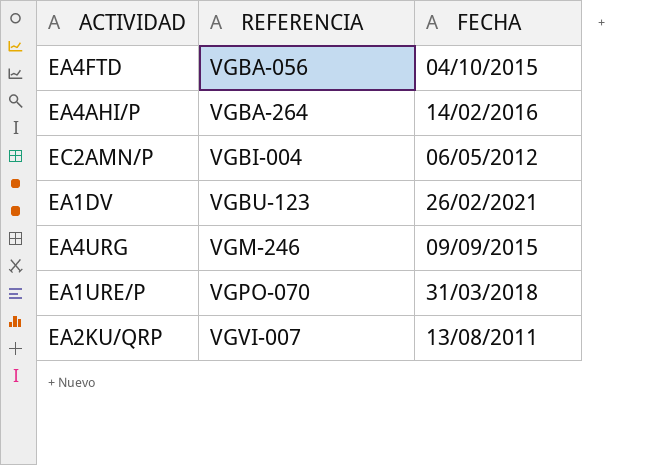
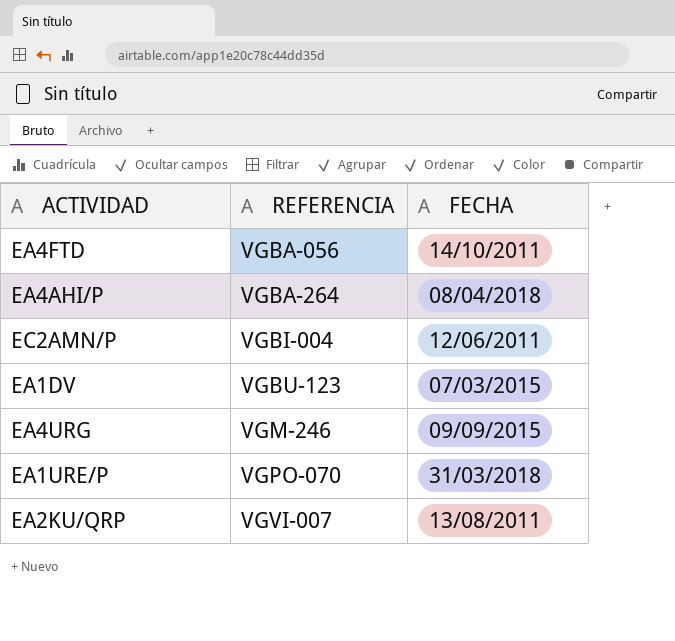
EA4FTD | FECHA: 04/10/2015 -> 14/10/2011
EA4AHI/P | FECHA: 14/02/2016 -> 08/04/2018
EC2AMN/P | FECHA: 06/05/2012 -> 12/06/2011
EA1DV | FECHA: 26/02/2021 -> 07/03/2015

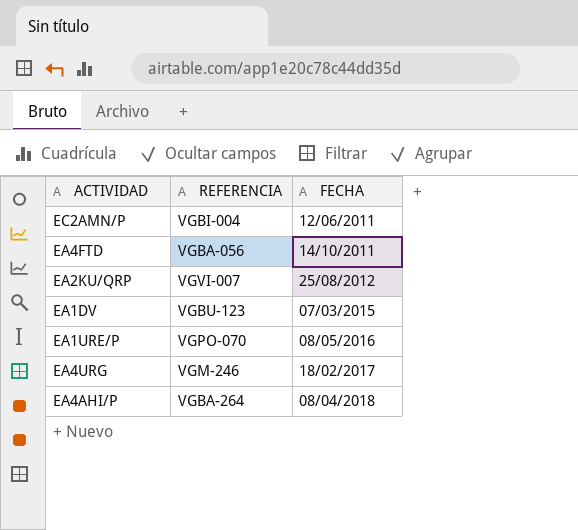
row order: REFERENCIA ascending -> FECHA ascending
EA2KU/QRP | FECHA: 13/08/2011 -> 25/08/2012
EA1URE/P | FECHA: 31/03/2018 -> 08/05/2016
EA4URG | FECHA: 09/09/2015 -> 18/02/2017

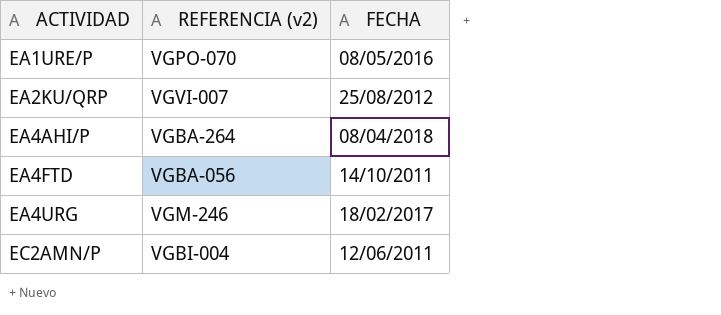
row order: FECHA ascending -> ACTIVIDAD ascending
column name: REFERENCIA -> REFERENCIA (v2)
row EA1DV: VGBU-123 | 07/03/2015 -> none

